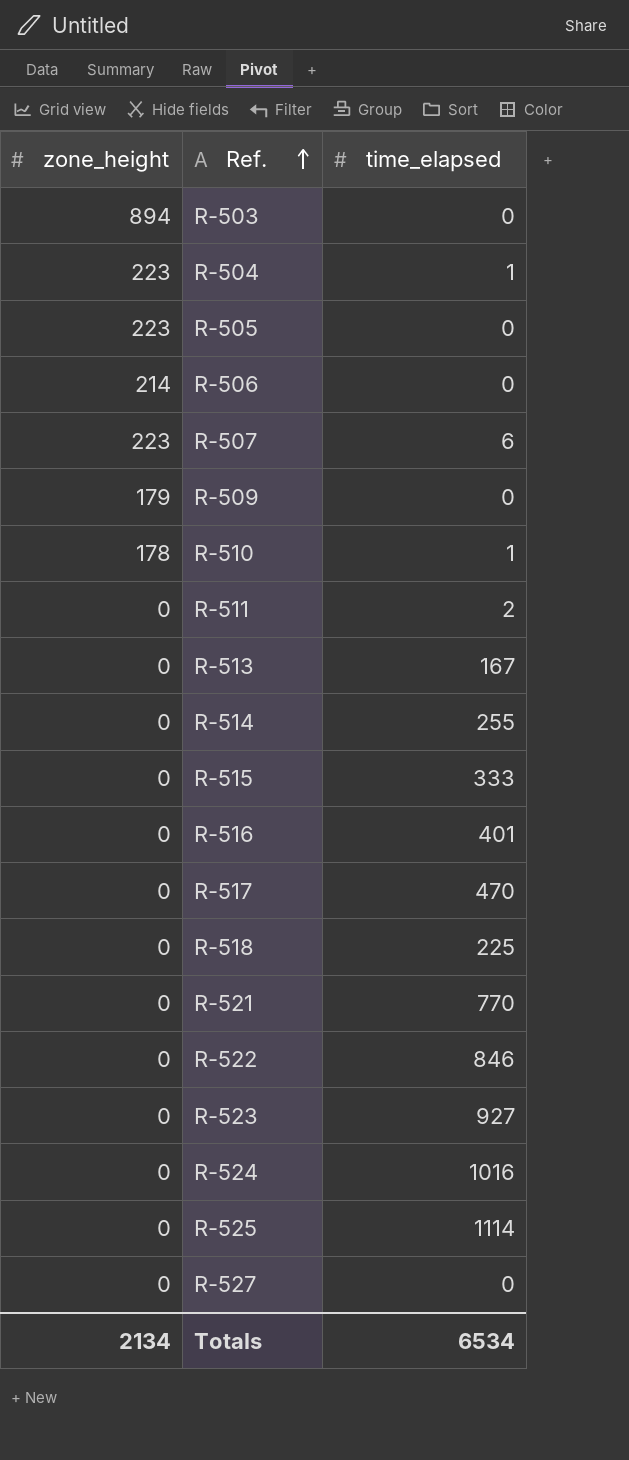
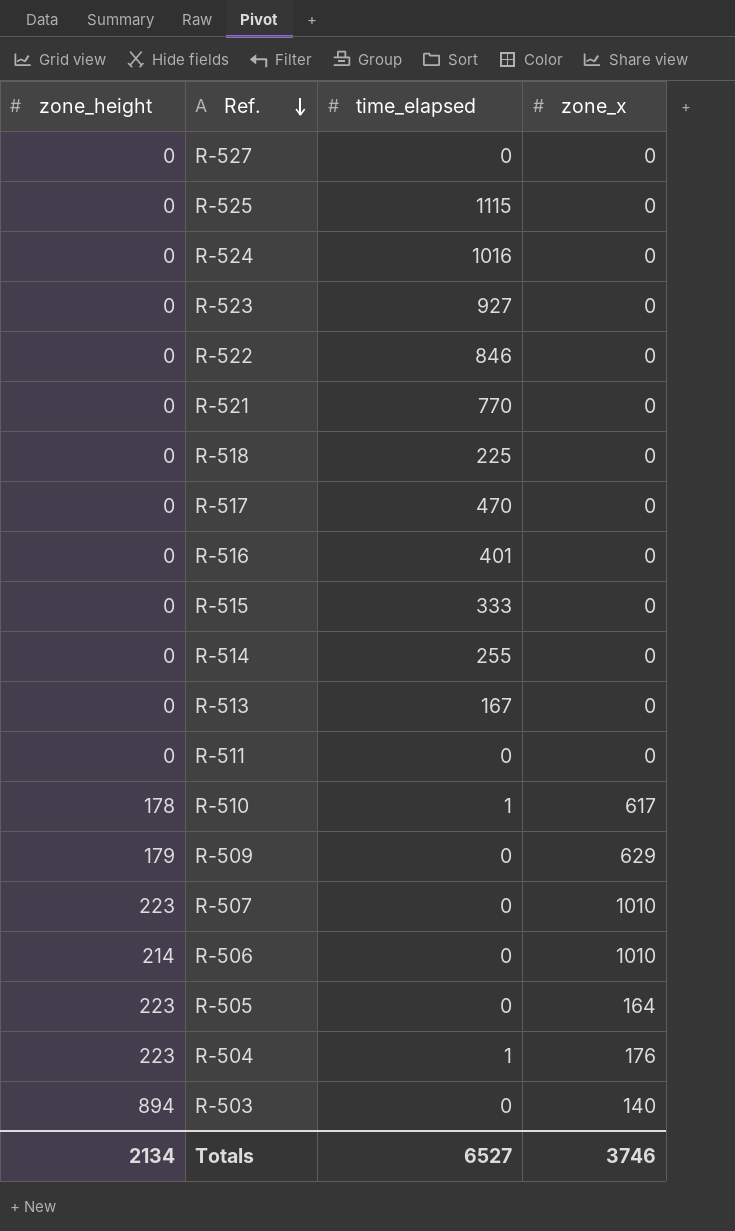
row order: Ref. ascending -> Ref. descending
column zone_x | position: none -> 4
R-525 | time_elapsed: 1114 -> 1115
R-511 | time_elapsed: 2 -> 0
R-507 | time_elapsed: 6 -> 0
Totals | time_elapsed: 6534 -> 6527

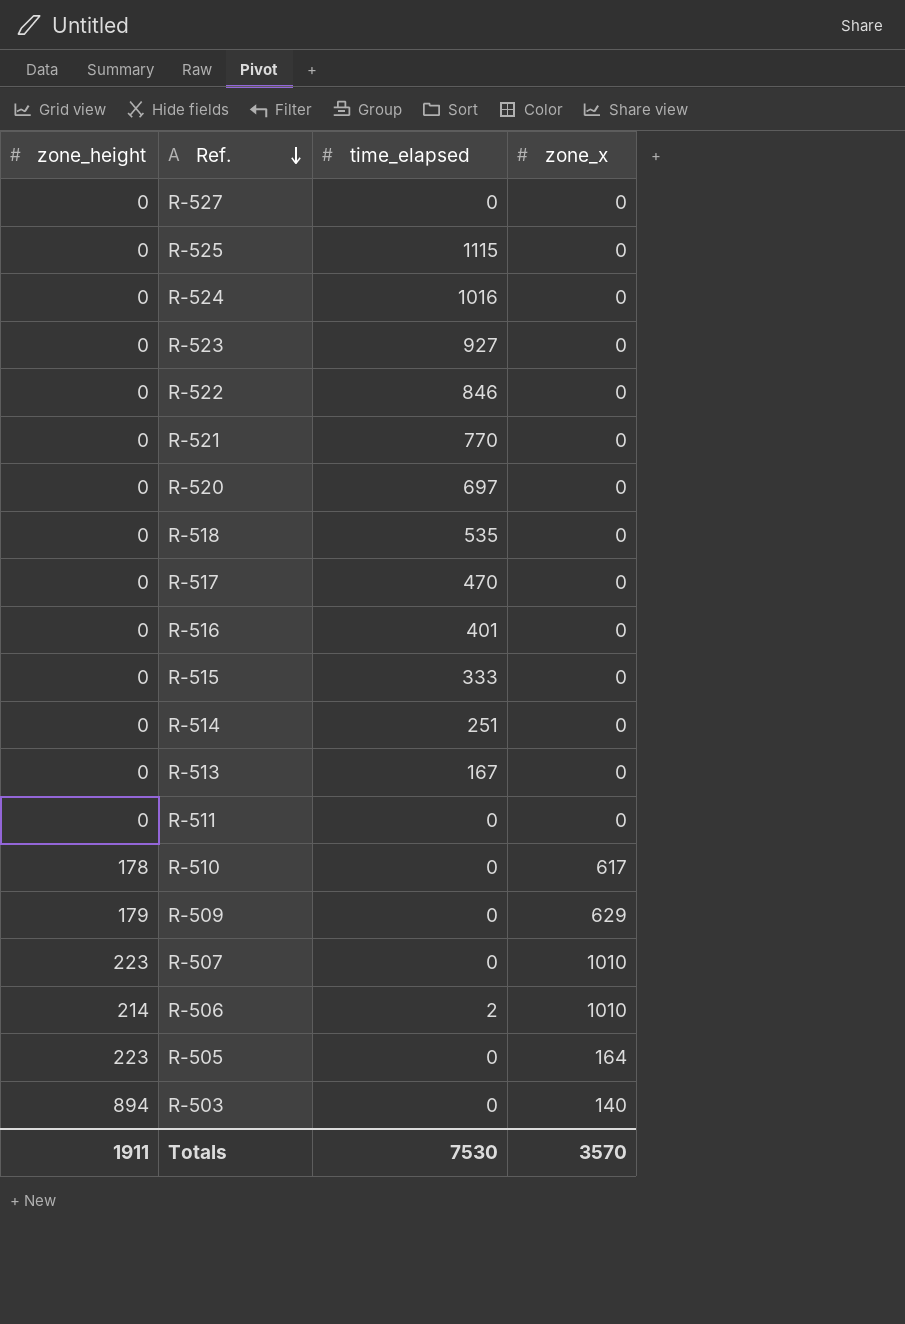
row R-504: 223 | 1 | 176 -> none
row R-520: none -> 0 | 697 | 0
R-518 | time_elapsed: 225 -> 535
R-514 | time_elapsed: 255 -> 251
R-510 | time_elapsed: 1 -> 0
R-506 | time_elapsed: 0 -> 2
Totals | zone_height: 2134 -> 1911
Totals | time_elapsed: 6527 -> 7530
Totals | zone_x: 3746 -> 3570

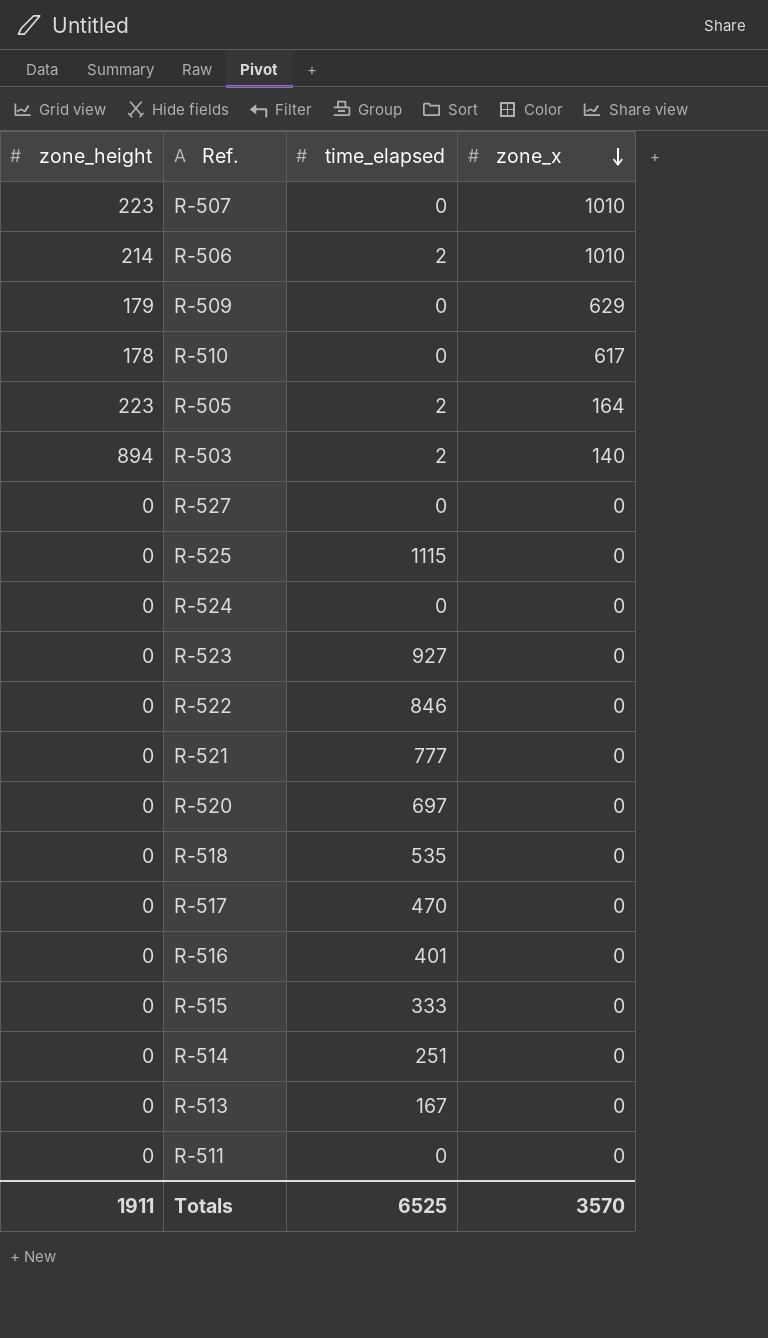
row order: Ref. descending -> zone_x descending
R-505 | time_elapsed: 0 -> 2
R-503 | time_elapsed: 0 -> 2
R-524 | time_elapsed: 1016 -> 0
R-521 | time_elapsed: 770 -> 777
Totals | time_elapsed: 7530 -> 6525

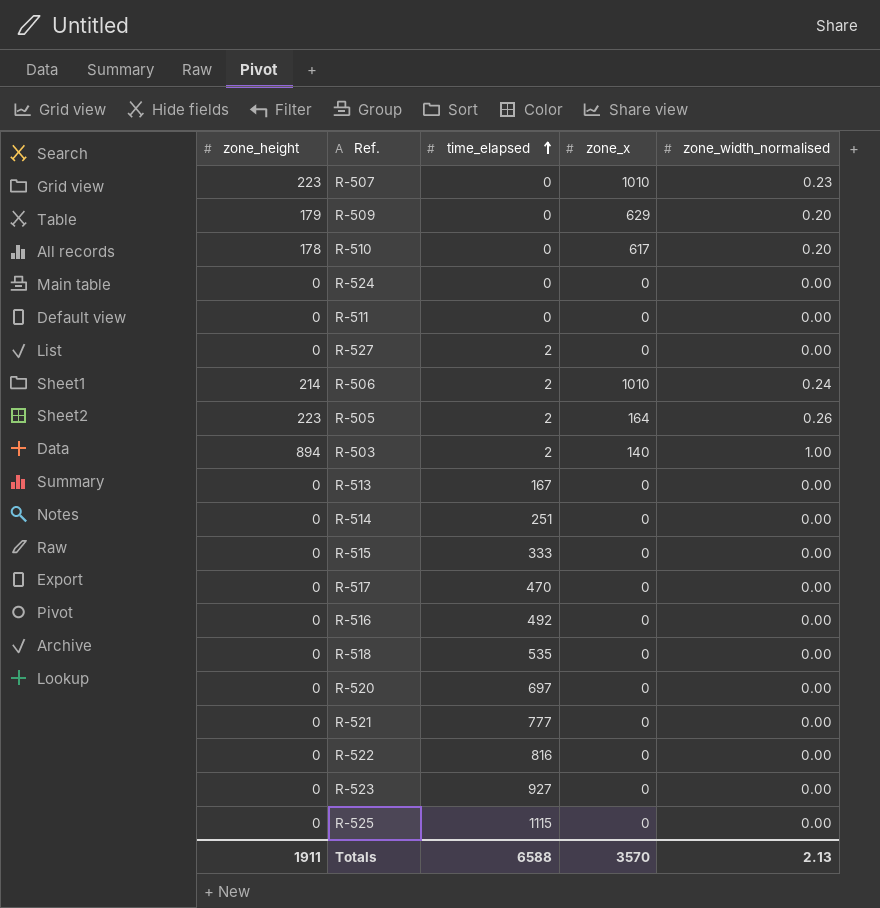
row order: zone_x descending -> time_elapsed ascending
column zone_width_normalised | position: none -> 5
R-527 | time_elapsed: 0 -> 2
R-516 | time_elapsed: 401 -> 492
R-522 | time_elapsed: 846 -> 816
Totals | time_elapsed: 6525 -> 6588

